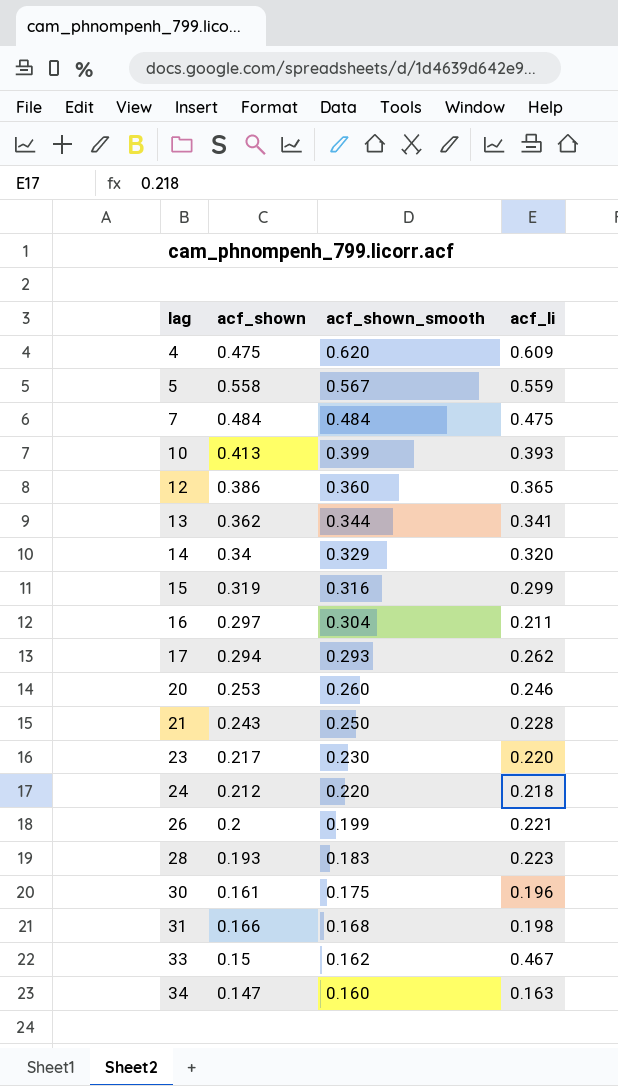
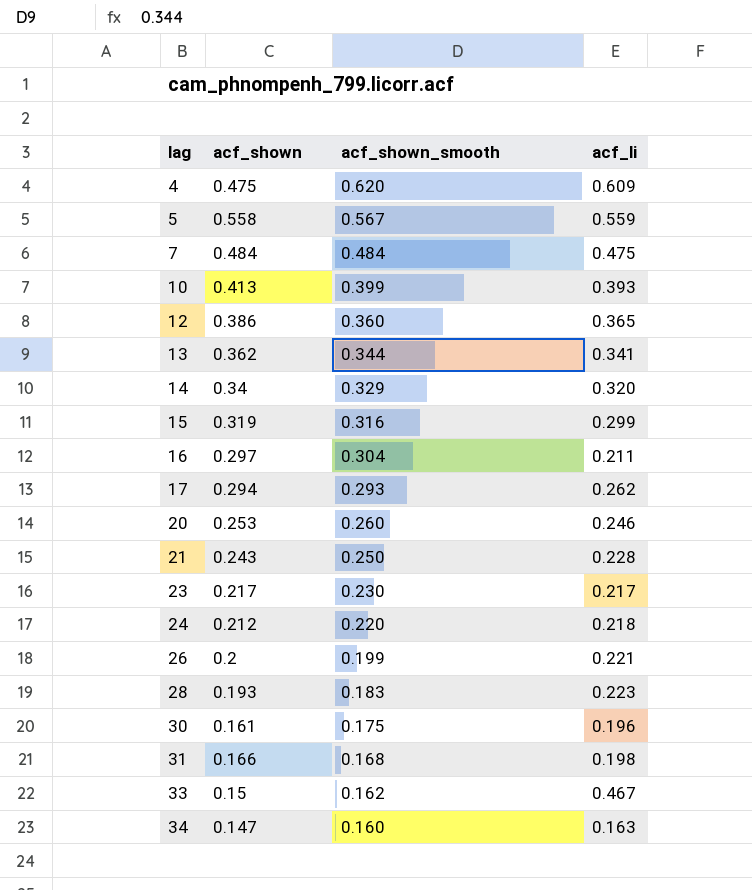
23 | acf_li: 0.220 -> 0.217

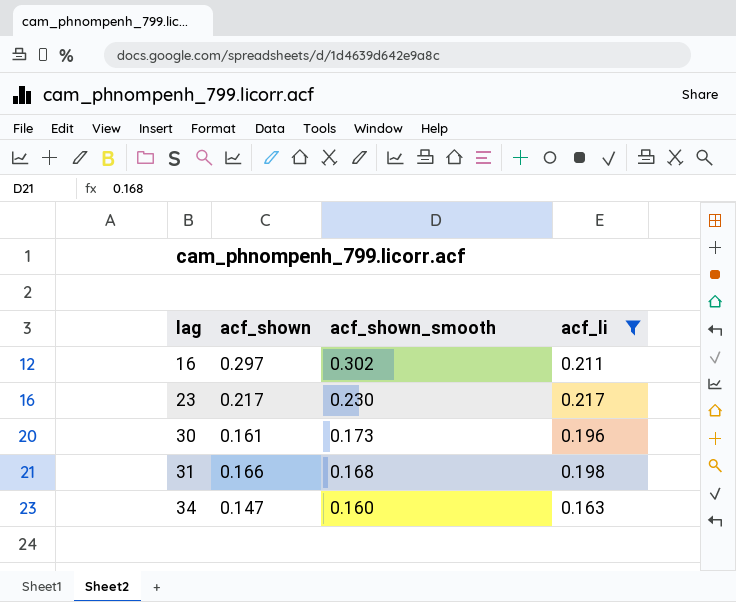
filter: none -> acf_li <= 0.217
16 | acf_shown_smooth: 0.304 -> 0.302
30 | acf_shown_smooth: 0.175 -> 0.173

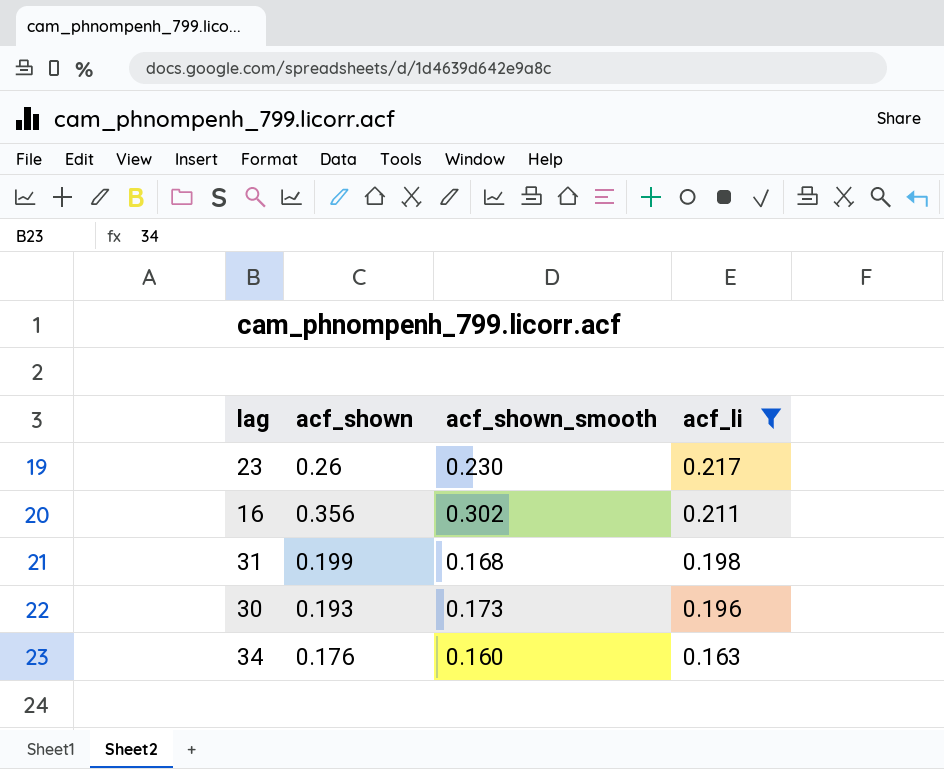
row order: lag ascending -> acf_li descending
23 | acf_shown: 0.217 -> 0.26
16 | acf_shown: 0.297 -> 0.356
31 | acf_shown: 0.166 -> 0.199
30 | acf_shown: 0.161 -> 0.193
34 | acf_shown: 0.147 -> 0.176

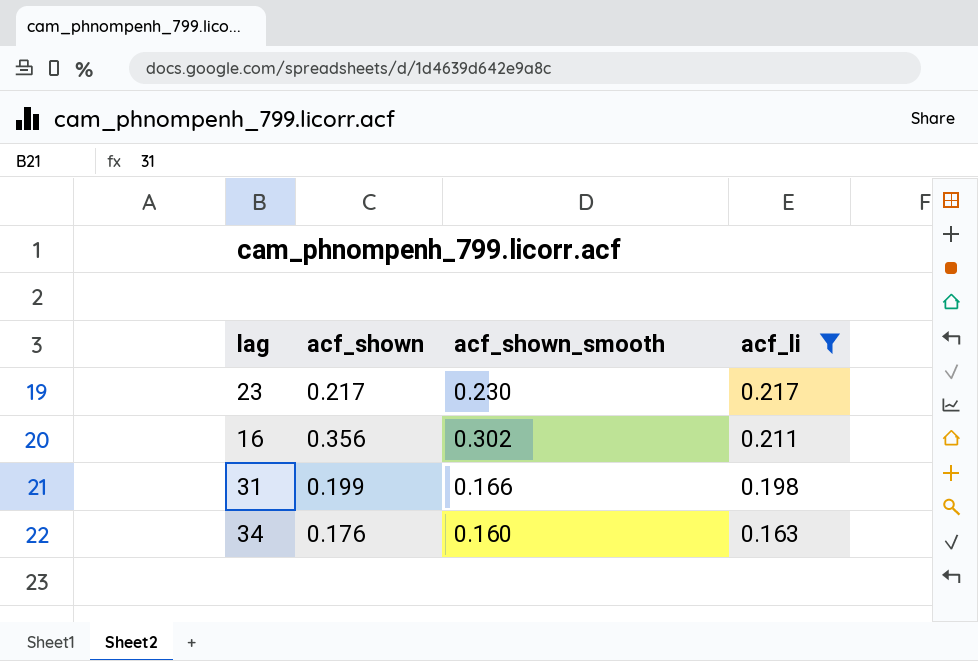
row 30: 0.193 | 0.173 | 0.196 -> none
23 | acf_shown: 0.26 -> 0.217
31 | acf_shown_smooth: 0.168 -> 0.166

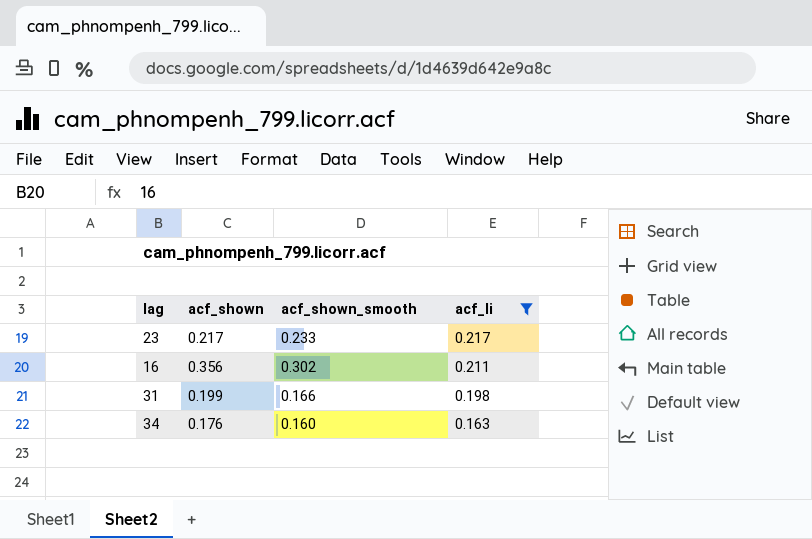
23 | acf_shown_smooth: 0.230 -> 0.233

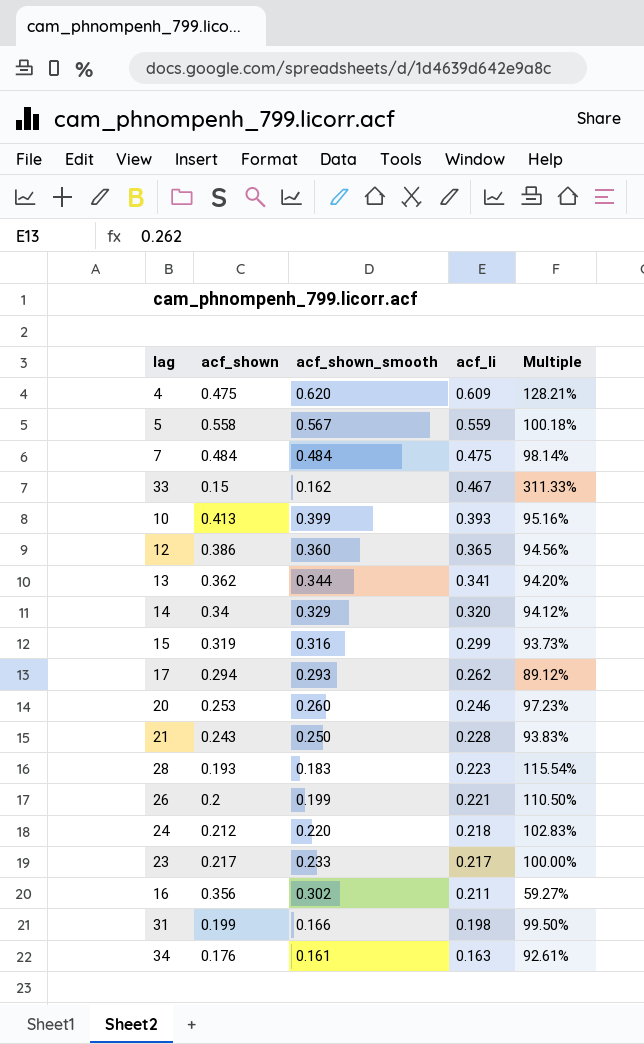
filter: acf_li <= 0.217 -> none
column Multiple | formula: none -> [acf_li] / [acf_shown]
34 | acf_shown_smooth: 0.160 -> 0.161

